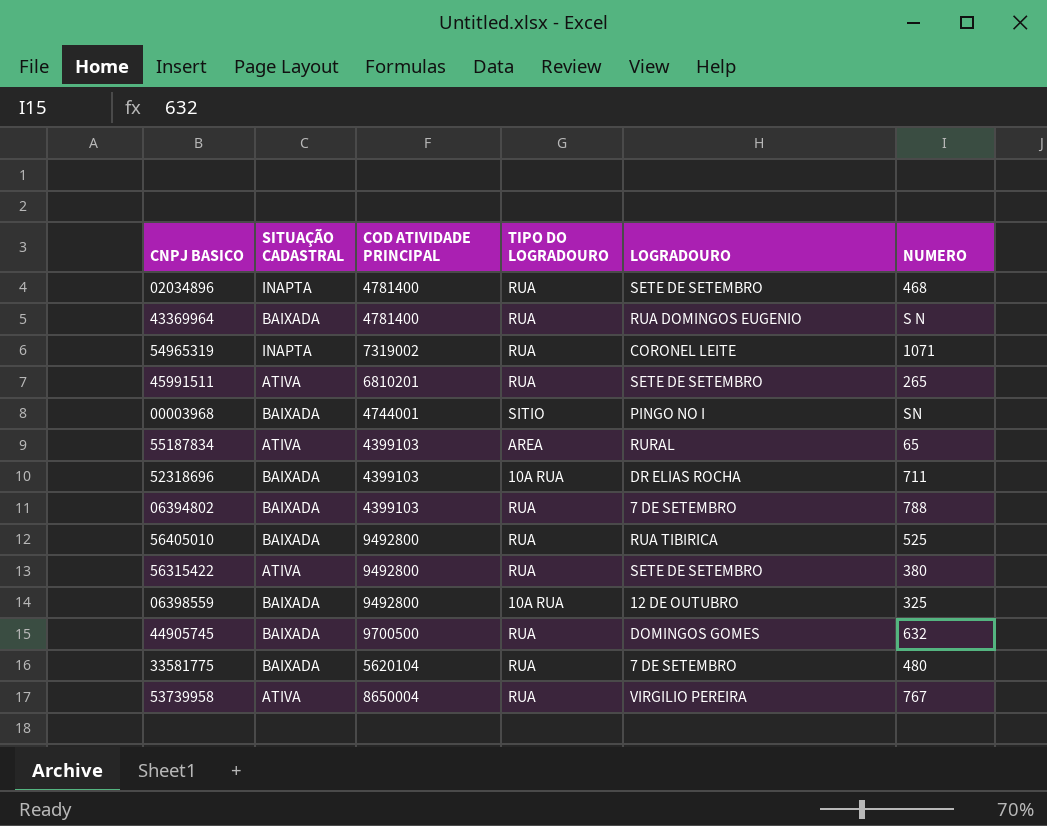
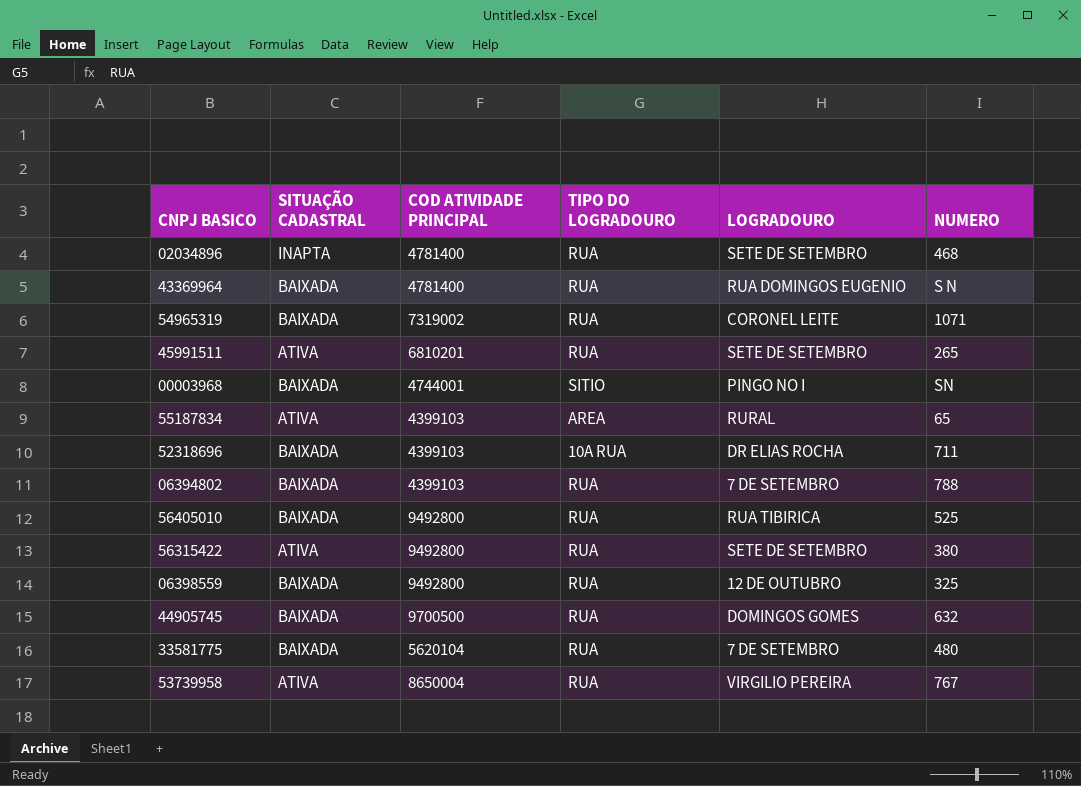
54965319 | SITUAÇÃO CADASTRAL: INAPTA -> BAIXADA
06398559 | TIPO DO LOGRADOURO: 10A RUA -> RUA

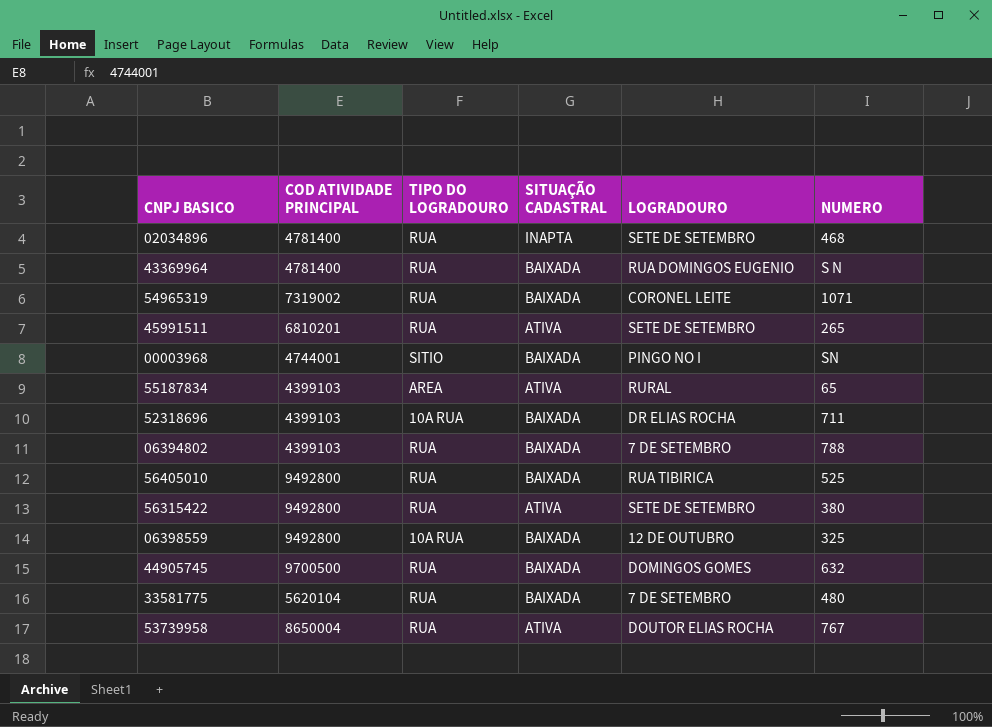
column SITUAÇÃO CADASTRAL | position: 2 -> 4
06398559 | TIPO DO LOGRADOURO: RUA -> 10A RUA
53739958 | LOGRADOURO: VIRGILIO PEREIRA -> DOUTOR ELIAS ROCHA

